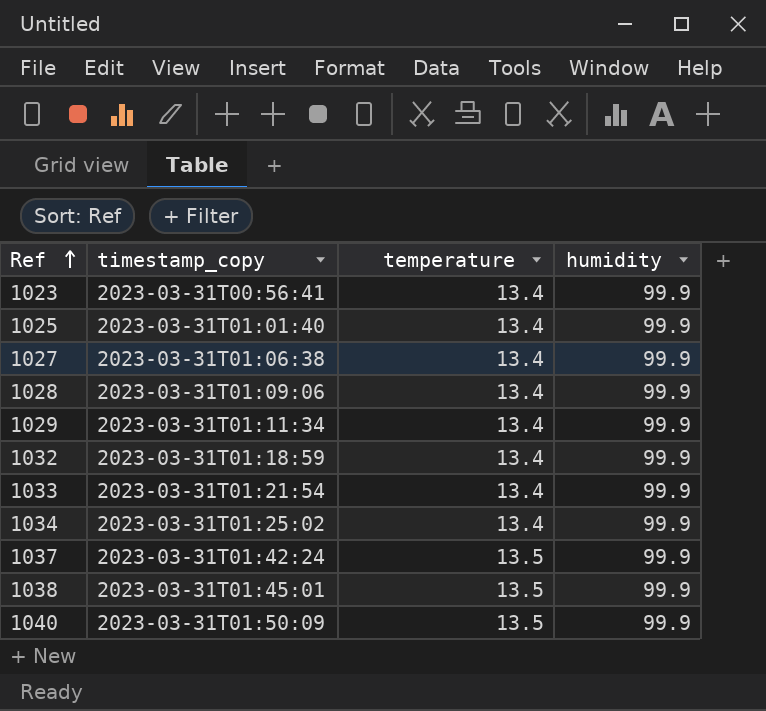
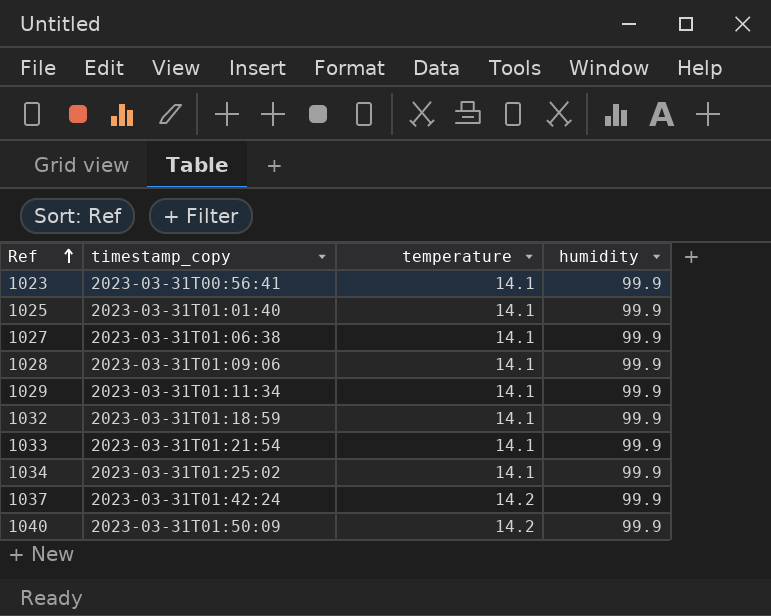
row 1038: 2023-03-31T01:45:01 | 13.5 | 99.9 -> none
1023 | temperature: 13.4 -> 14.1
1025 | temperature: 13.4 -> 14.1
1027 | temperature: 13.4 -> 14.1
1028 | temperature: 13.4 -> 14.1
1029 | temperature: 13.4 -> 14.1
1032 | temperature: 13.4 -> 14.1
1033 | temperature: 13.4 -> 14.1
1034 | temperature: 13.4 -> 14.1
1037 | temperature: 13.5 -> 14.2
1040 | temperature: 13.5 -> 14.2

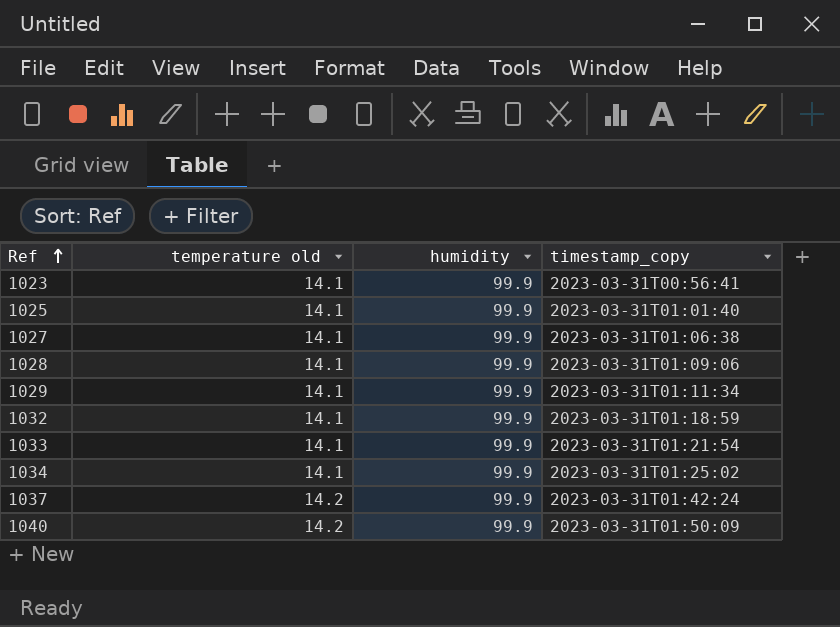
column name: temperature -> temperature old
column timestamp_copy | position: 2 -> 4

